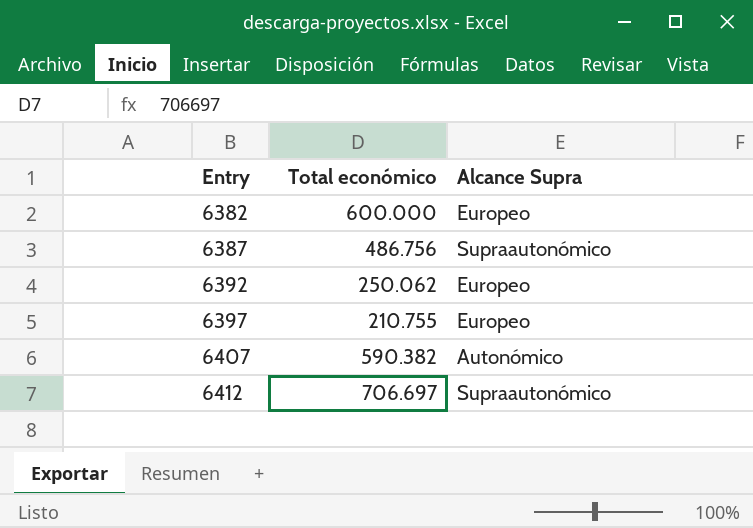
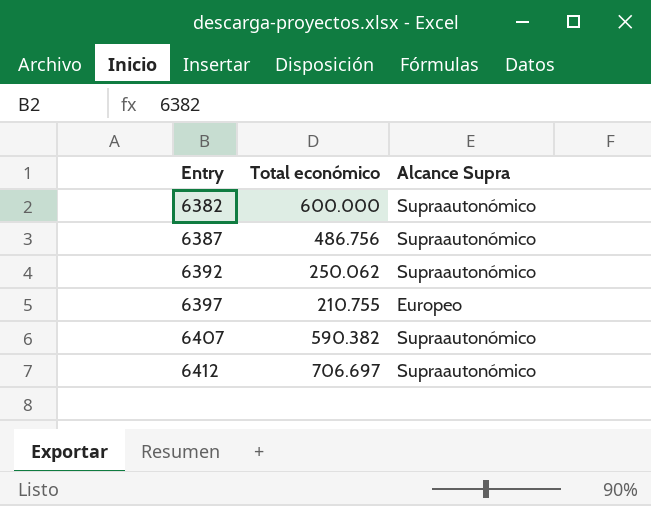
6382 | Alcance Supra: Europeo -> Supraautonómico
6392 | Alcance Supra: Europeo -> Supraautonómico
6407 | Alcance Supra: Autonómico -> Supraautonómico

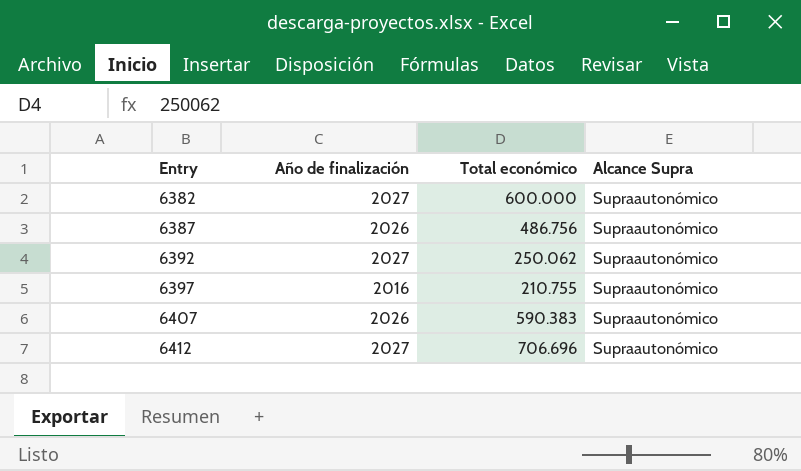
column Año de finalización | position: none -> 2
6397 | Alcance Supra: Europeo -> Supraautonómico
6407 | Total económico: 590.382 -> 590.383
6412 | Total económico: 706.697 -> 706.696

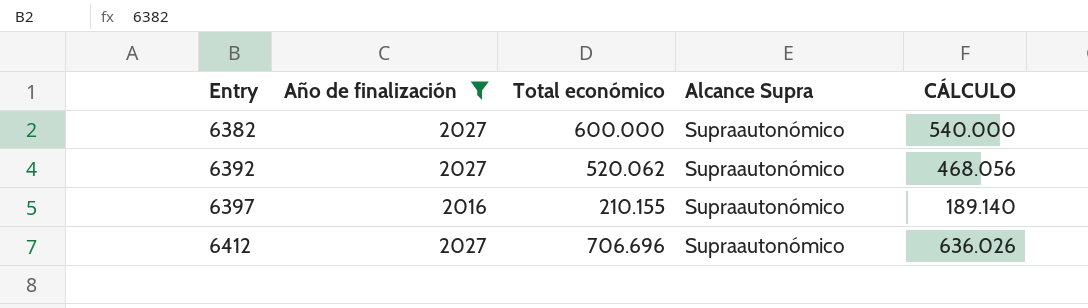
filter: none -> Año de finalización != 2026
column CÁLCULO | formula: none -> [Total económico] * 0,9
6392 | Total económico: 250.062 -> 520.062
6397 | Total económico: 210.755 -> 210.155

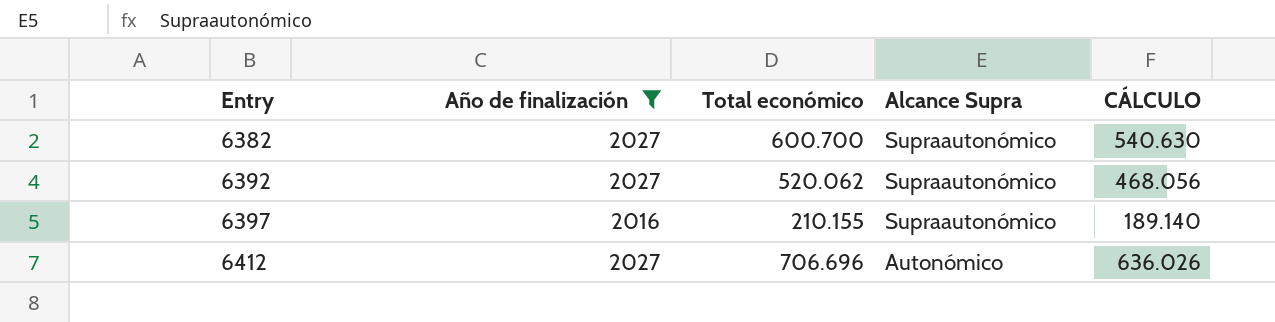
6382 | Total económico: 600.000 -> 600.700
6382 | CÁLCULO: 540.000 -> 540.630
6412 | Alcance Supra: Supraautonómico -> Autonómico

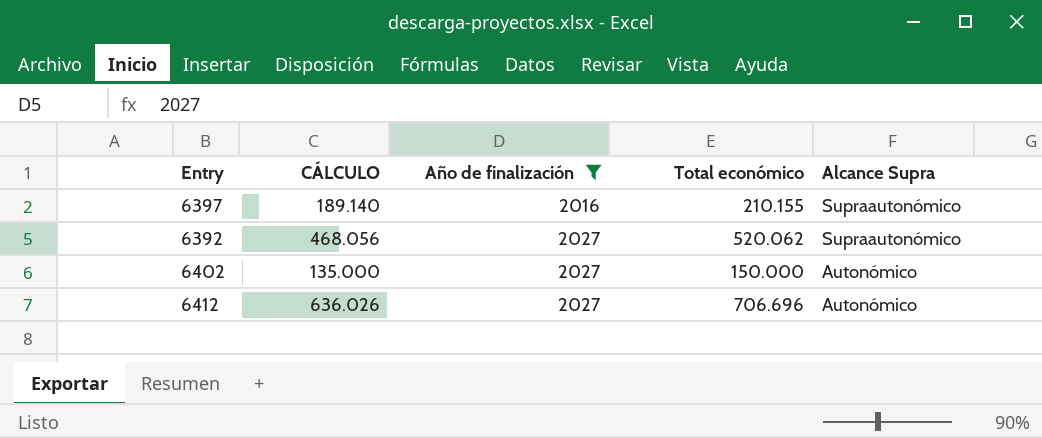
row order: Entry ascending -> Año de finalización ascending
column CÁLCULO | position: 5 -> 2
row 6382: 2027 | 600.700 | Supraautonómico | 540.630 -> none
row 6402: none -> 135.000 | 2027 | 150.000 | Autonómico

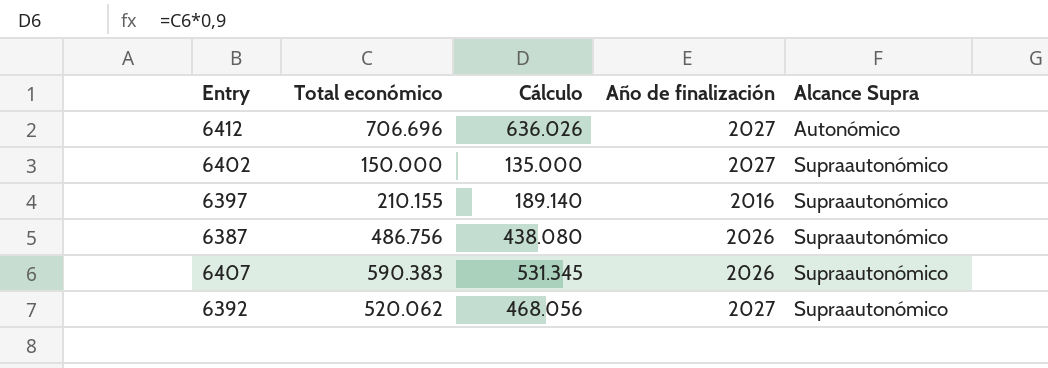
filter: Año de finalización != 2026 -> none
row order: Año de finalización ascending -> Alcance Supra ascending
column Total económico | position: 4 -> 2
column name: CÁLCULO -> Cálculo
6402 | Alcance Supra: Autonómico -> Supraautonómico

